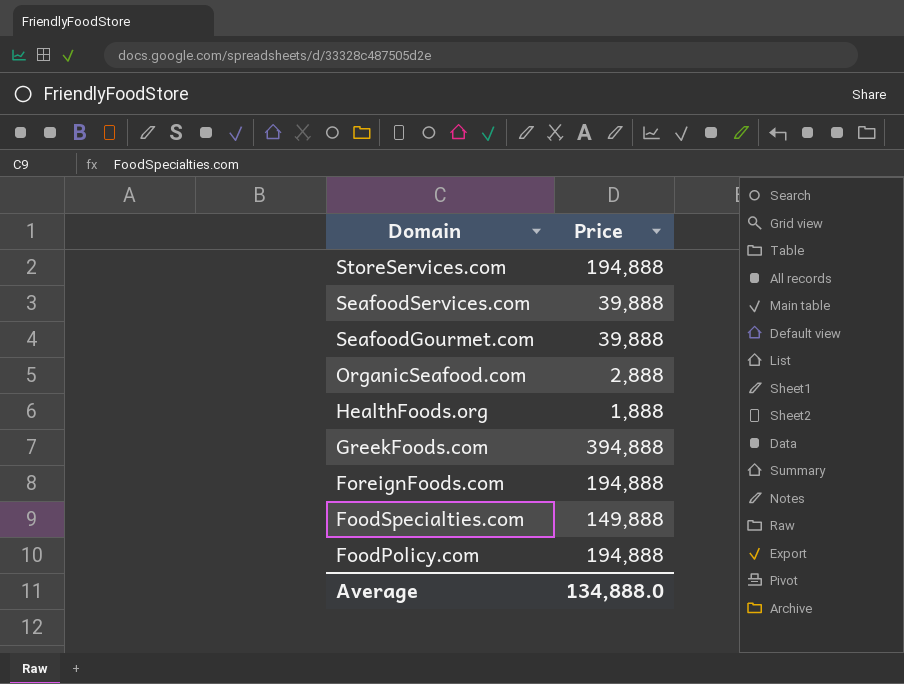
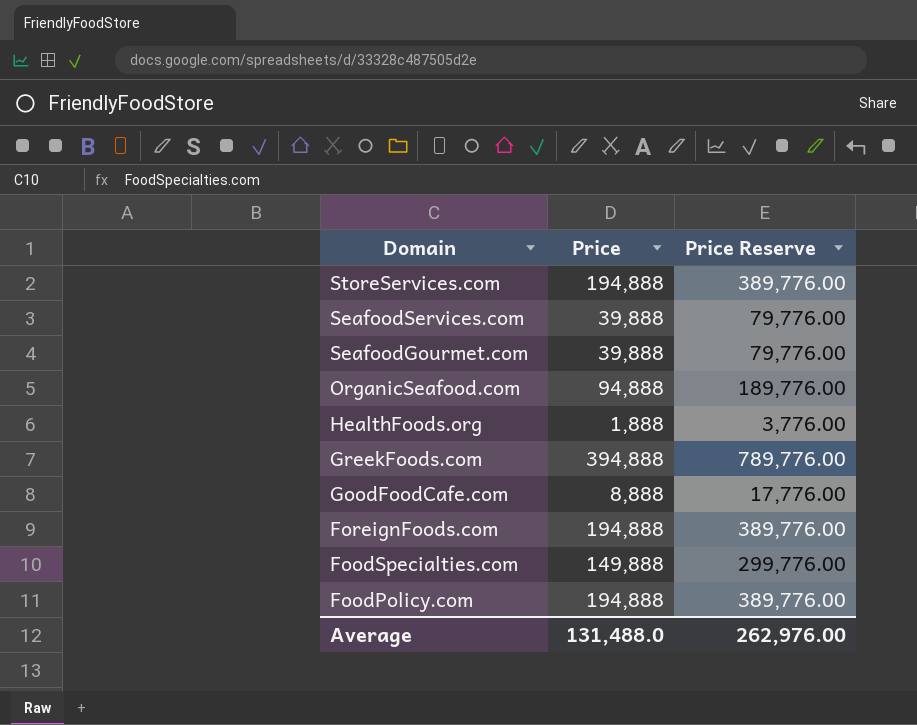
column Price Reserve | formula: none -> [Price] * 2
OrganicSeafood.com | Price: 2,888 -> 94,888
row GoodFoodCafe.com: none -> 8,888 | 17,776.00
Average | Price: 134,888.0 -> 131,488.0

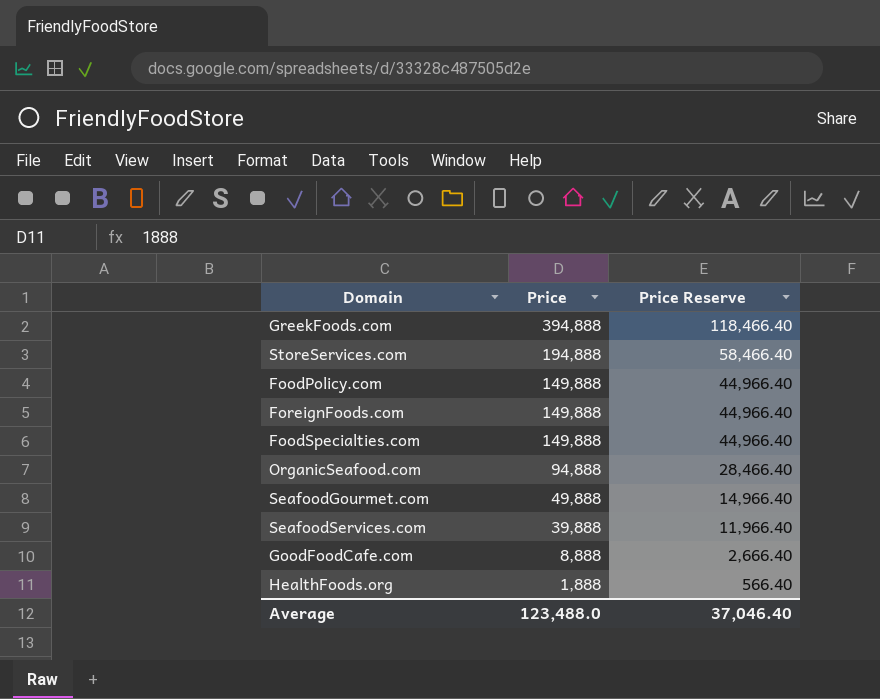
row order: Domain descending -> Price descending
column Price Reserve | formula: [Price] * 2 -> [Price] * 0.3
FoodPolicy.com | Price: 194,888 -> 149,888
ForeignFoods.com | Price: 194,888 -> 149,888
SeafoodGourmet.com | Price: 39,888 -> 49,888
Average | Price: 131,488.0 -> 123,488.0
Average | Price Reserve: 262,976.00 -> 37,046.40

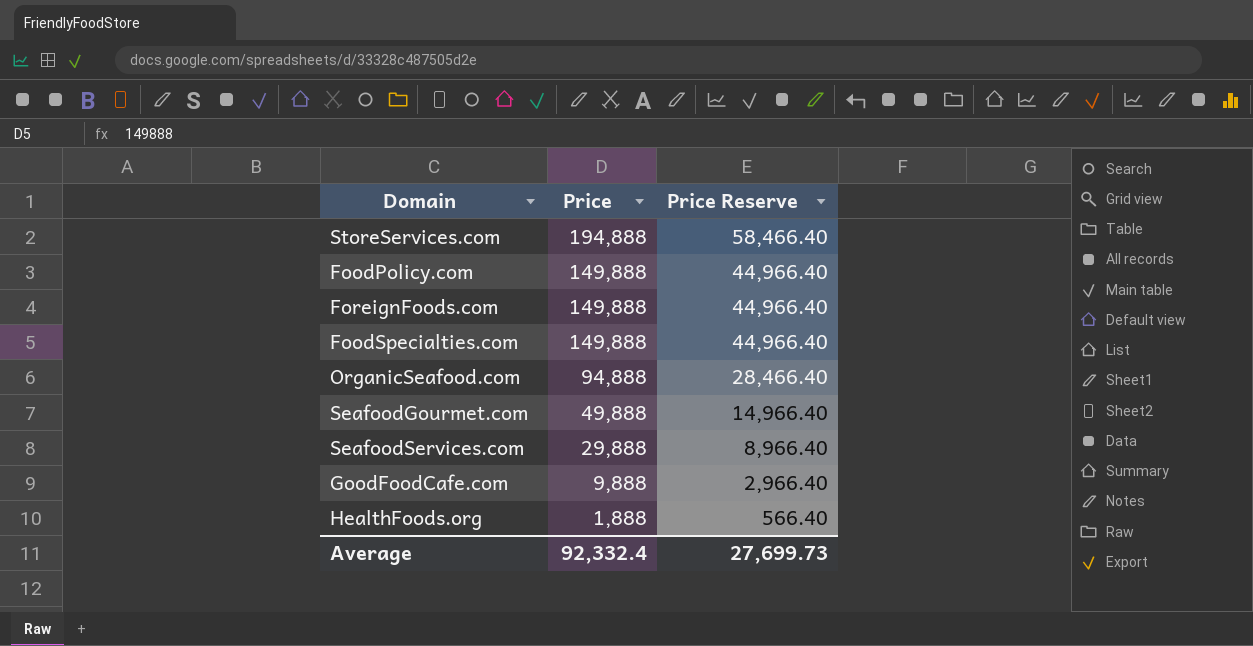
row GreekFoods.com: 394,888 | 118,466.40 -> none
SeafoodServices.com | Price: 39,888 -> 29,888
SeafoodServices.com | Price Reserve: 11,966.40 -> 8,966.40
GoodFoodCafe.com | Price: 8,888 -> 9,888
GoodFoodCafe.com | Price Reserve: 2,666.40 -> 2,966.40
Average | Price: 123,488.0 -> 92,332.4
Average | Price Reserve: 37,046.40 -> 27,699.73

